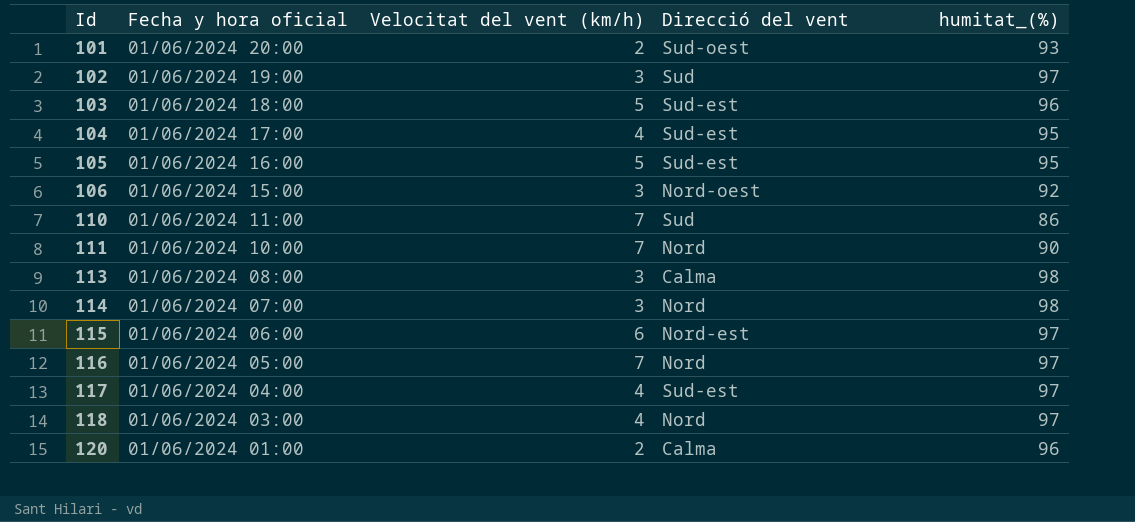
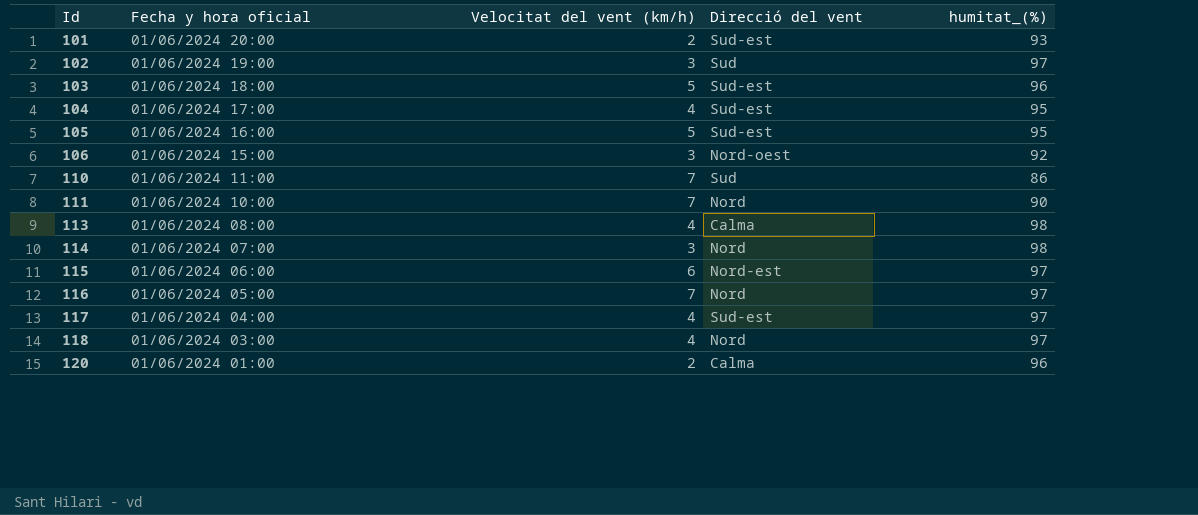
101 | Direcció del vent: Sud-oest -> Sud-est
113 | Velocitat del vent (km/h): 3 -> 4

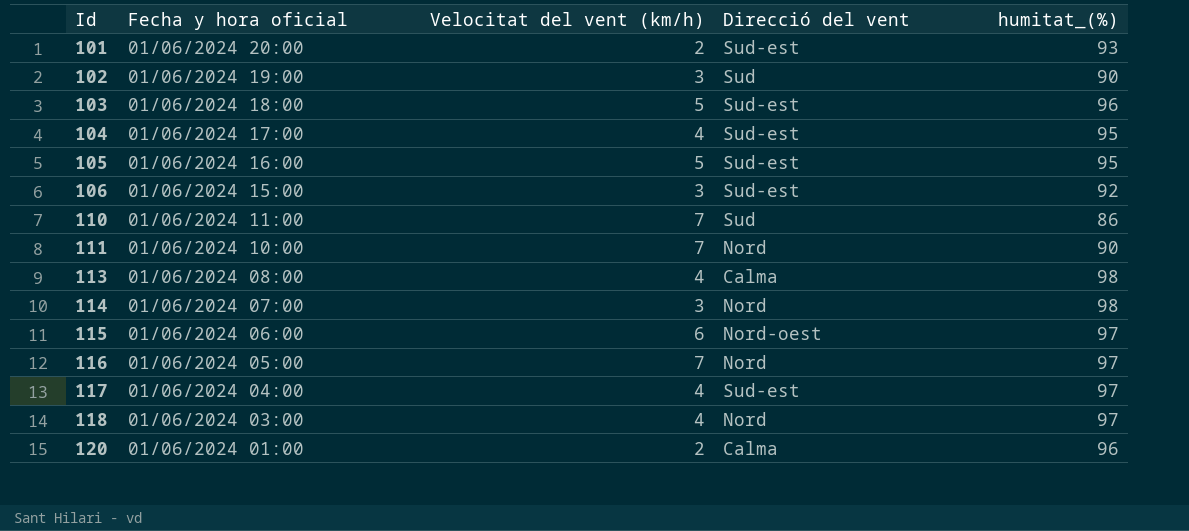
102 | humitat_(%): 97 -> 90
106 | Direcció del vent: Nord-oest -> Sud-est
115 | Direcció del vent: Nord-est -> Nord-oest

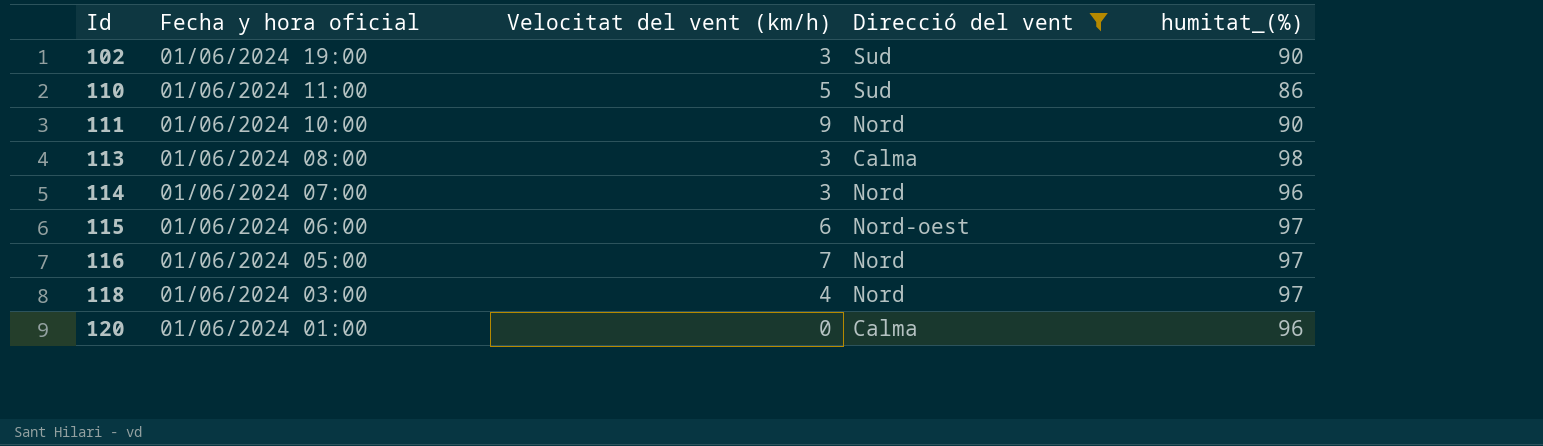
filter: none -> Direcció del vent != Sud-est
110 | Velocitat del vent (km/h): 7 -> 5
111 | Velocitat del vent (km/h): 7 -> 9
113 | Velocitat del vent (km/h): 4 -> 3
114 | humitat_(%): 98 -> 96
120 | Velocitat del vent (km/h): 2 -> 0

